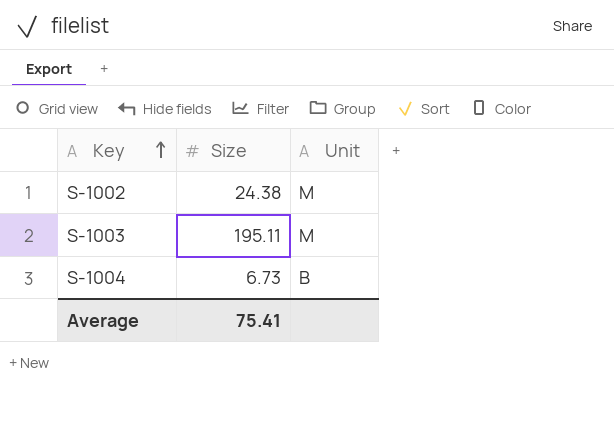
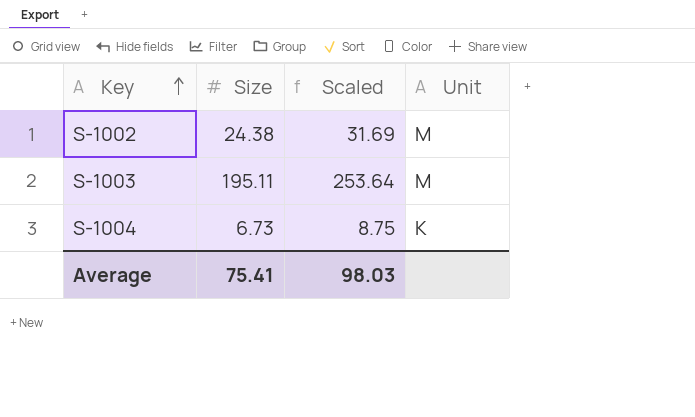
column Scaled | formula: none -> [Size] * 1.3
S-1004 | Unit: B -> K

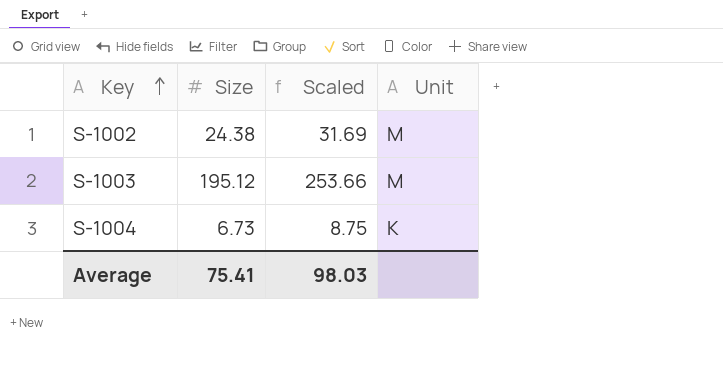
S-1003 | Size: 195.11 -> 195.12
S-1003 | Scaled: 253.64 -> 253.66

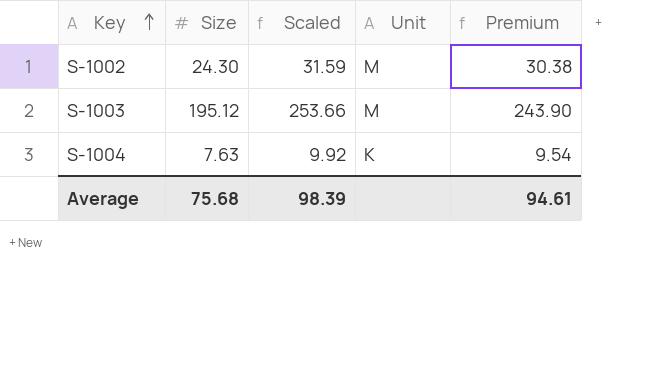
column Premium | formula: none -> [Size] * 1.25
S-1002 | Size: 24.38 -> 24.30
S-1002 | Scaled: 31.69 -> 31.59
S-1004 | Size: 6.73 -> 7.63
S-1004 | Scaled: 8.75 -> 9.92
Average | Size: 75.41 -> 75.68
Average | Scaled: 98.03 -> 98.39

